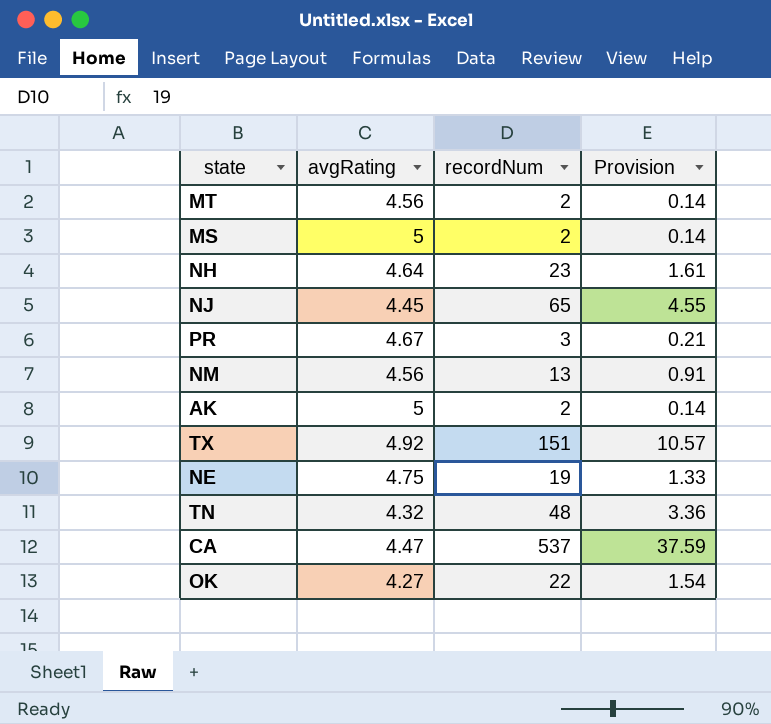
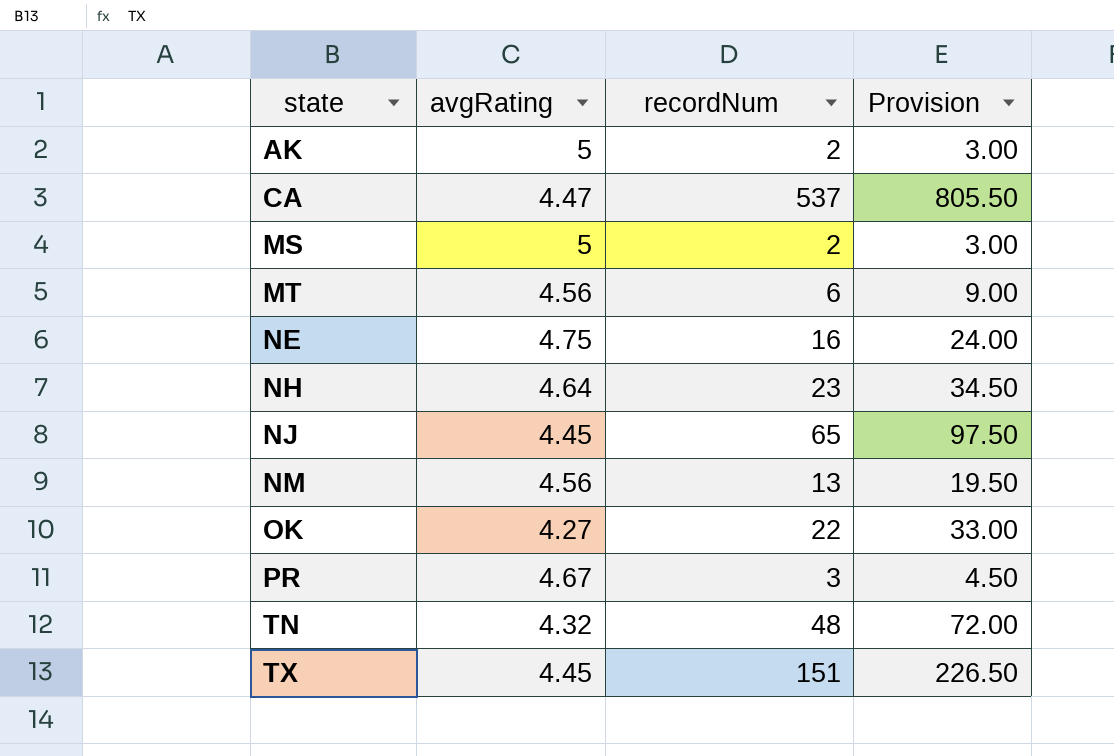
row order: none -> state ascending
column Provision | formula: [recordNum] * 0.07 -> [recordNum] * 1.5
MT | recordNum: 2 -> 6
NE | recordNum: 19 -> 16
TX | avgRating: 4.92 -> 4.45

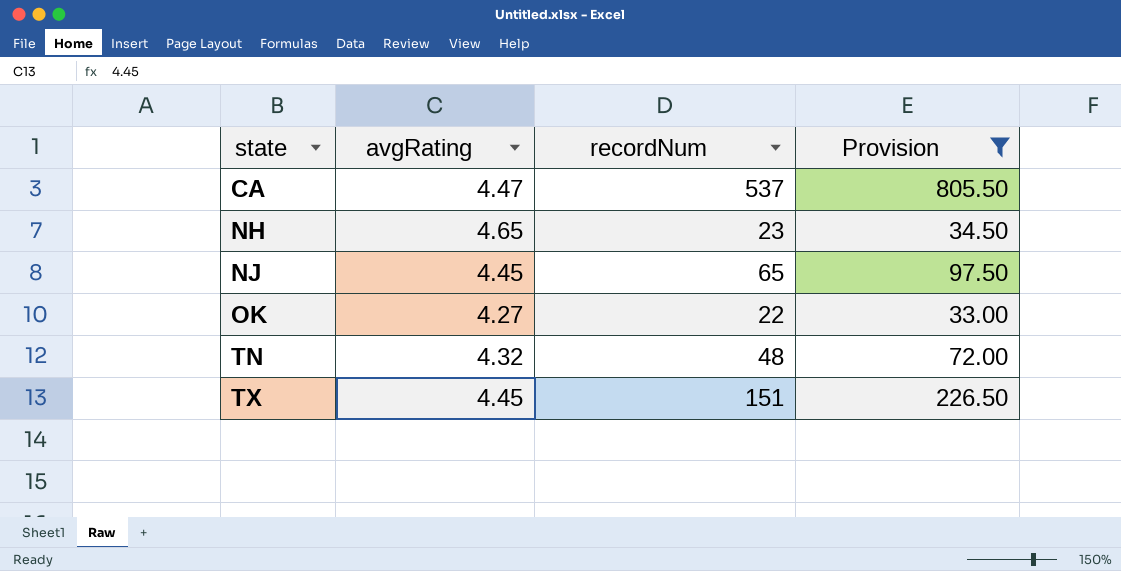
filter: none -> Provision >= 33.00
NH | avgRating: 4.64 -> 4.65

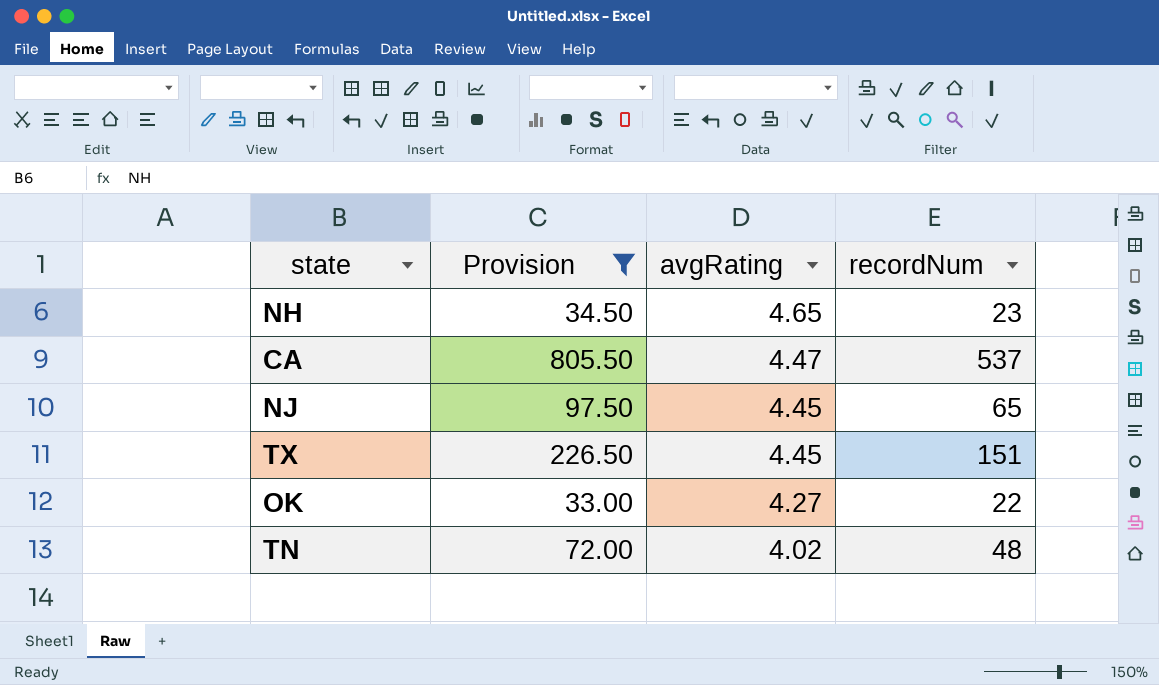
row order: state ascending -> avgRating descending
column Provision | position: 4 -> 2
TN | avgRating: 4.32 -> 4.02

